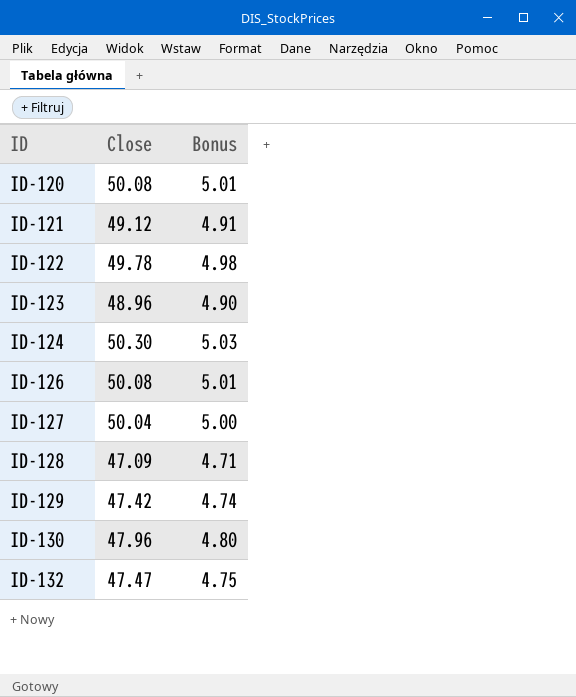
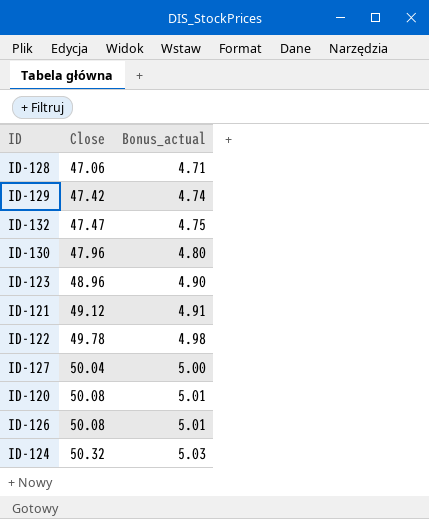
row order: ID ascending -> Close ascending
column name: Bonus -> Bonus_actual
ID-128 | Close: 47.09 -> 47.06
ID-124 | Close: 50.30 -> 50.32

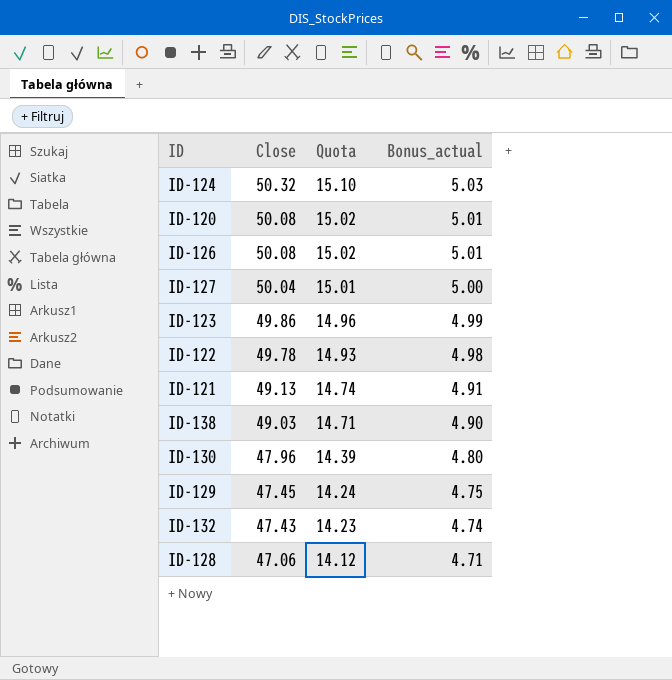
row order: Close ascending -> Close descending
column Quota | formula: none -> [Close] * 0.3
ID-123 | Close: 48.96 -> 49.86
ID-123 | Bonus_actual: 4.90 -> 4.99
ID-121 | Close: 49.12 -> 49.13
row ID-138: none -> 49.03 | 14.71 | 4.90
ID-129 | Close: 47.42 -> 47.45
ID-129 | Bonus_actual: 4.74 -> 4.75
ID-132 | Close: 47.47 -> 47.43
ID-132 | Bonus_actual: 4.75 -> 4.74

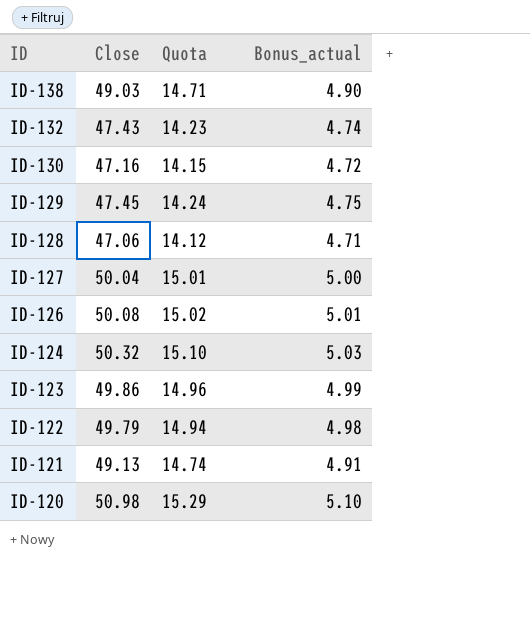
row order: Close descending -> ID descending
ID-130 | Close: 47.96 -> 47.16
ID-130 | Quota: 14.39 -> 14.15
ID-130 | Bonus_actual: 4.80 -> 4.72
ID-122 | Close: 49.78 -> 49.79
ID-122 | Quota: 14.93 -> 14.94
ID-120 | Close: 50.08 -> 50.98
ID-120 | Quota: 15.02 -> 15.29
ID-120 | Bonus_actual: 5.01 -> 5.10

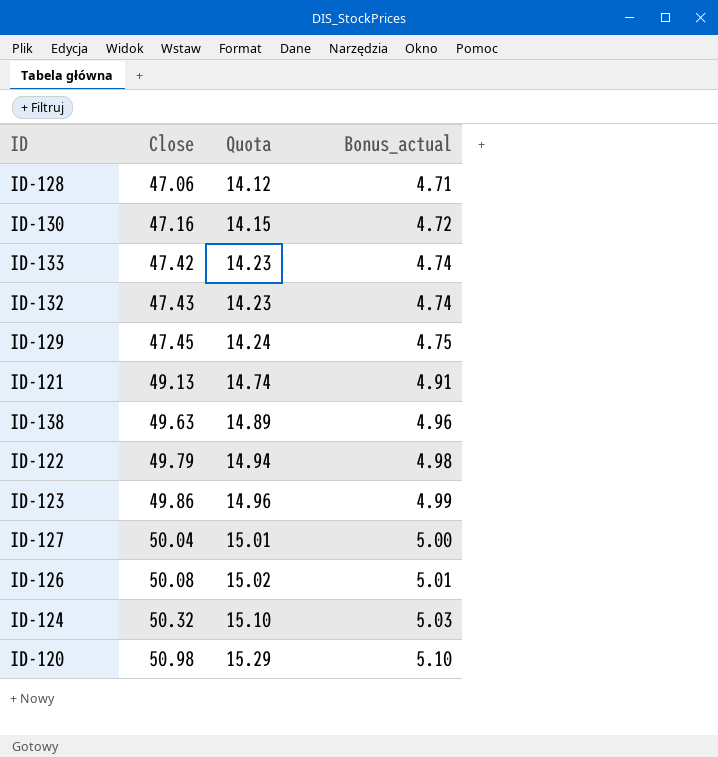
row order: ID descending -> Close ascending
row ID-133: none -> 47.42 | 14.23 | 4.74
ID-138 | Close: 49.03 -> 49.63
ID-138 | Quota: 14.71 -> 14.89
ID-138 | Bonus_actual: 4.90 -> 4.96

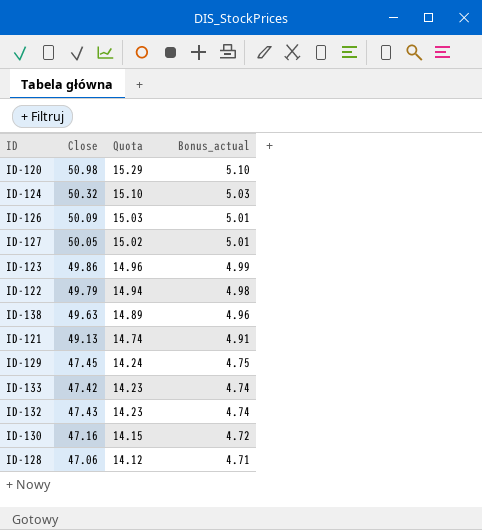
row order: Close ascending -> Quota descending
ID-126 | Close: 50.08 -> 50.09
ID-126 | Quota: 15.02 -> 15.03
ID-127 | Close: 50.04 -> 50.05
ID-127 | Quota: 15.01 -> 15.02
ID-127 | Bonus_actual: 5.00 -> 5.01

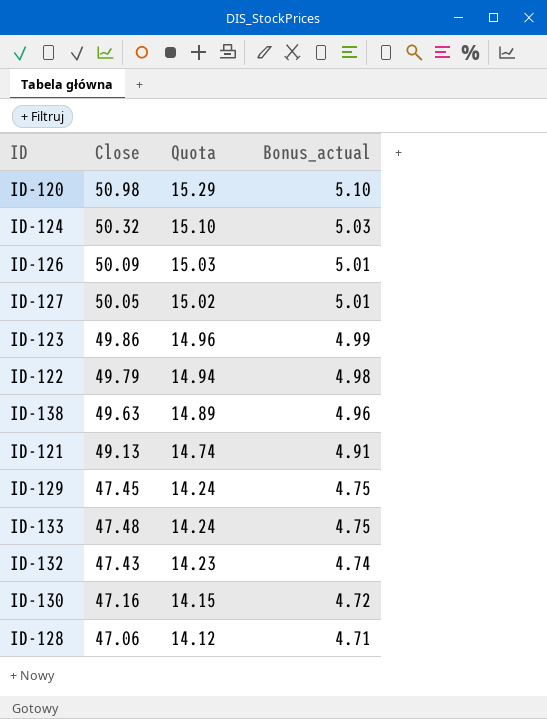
ID-133 | Close: 47.42 -> 47.48
ID-133 | Quota: 14.23 -> 14.24
ID-133 | Bonus_actual: 4.74 -> 4.75

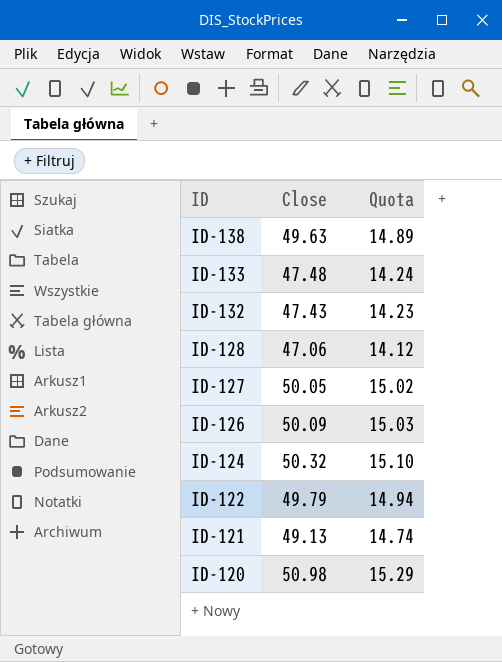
row order: Quota descending -> ID descending
column Bonus_actual | formula: [Close] * 0.1 -> none
row ID-123: 49.86 | 14.96 | 4.99 -> none
row ID-129: 47.45 | 14.24 | 4.75 -> none
row ID-130: 47.16 | 14.15 | 4.72 -> none

